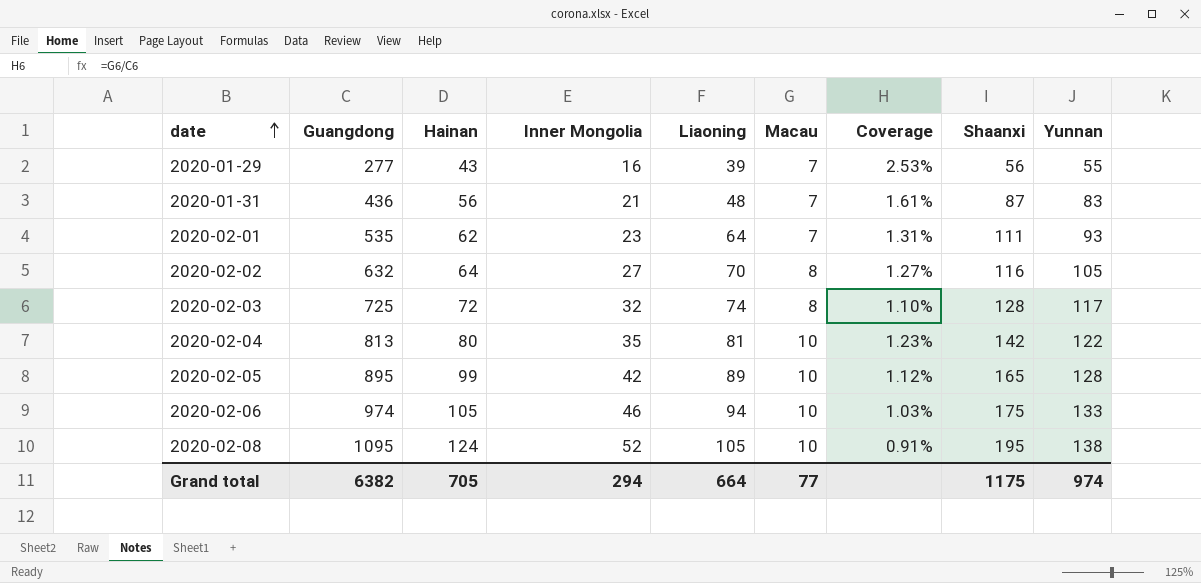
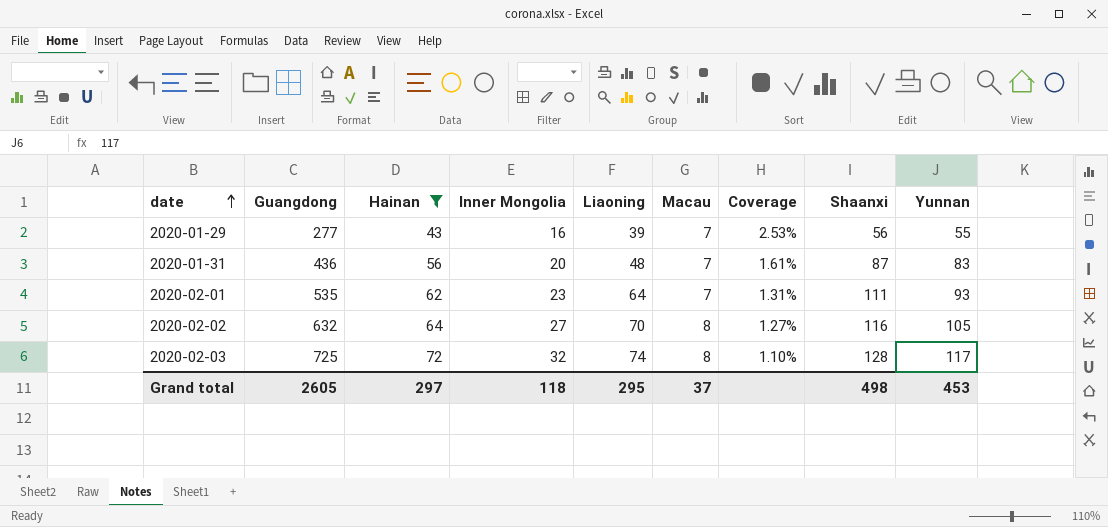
filter: none -> Hainan <= 72
2020-01-31 | Inner Mongolia: 21 -> 20
Grand total | Guangdong: 6382 -> 2605
Grand total | Hainan: 705 -> 297
Grand total | Inner Mongolia: 294 -> 118
Grand total | Liaoning: 664 -> 295
Grand total | Macau: 77 -> 37
Grand total | Shaanxi: 1175 -> 498
Grand total | Yunnan: 974 -> 453

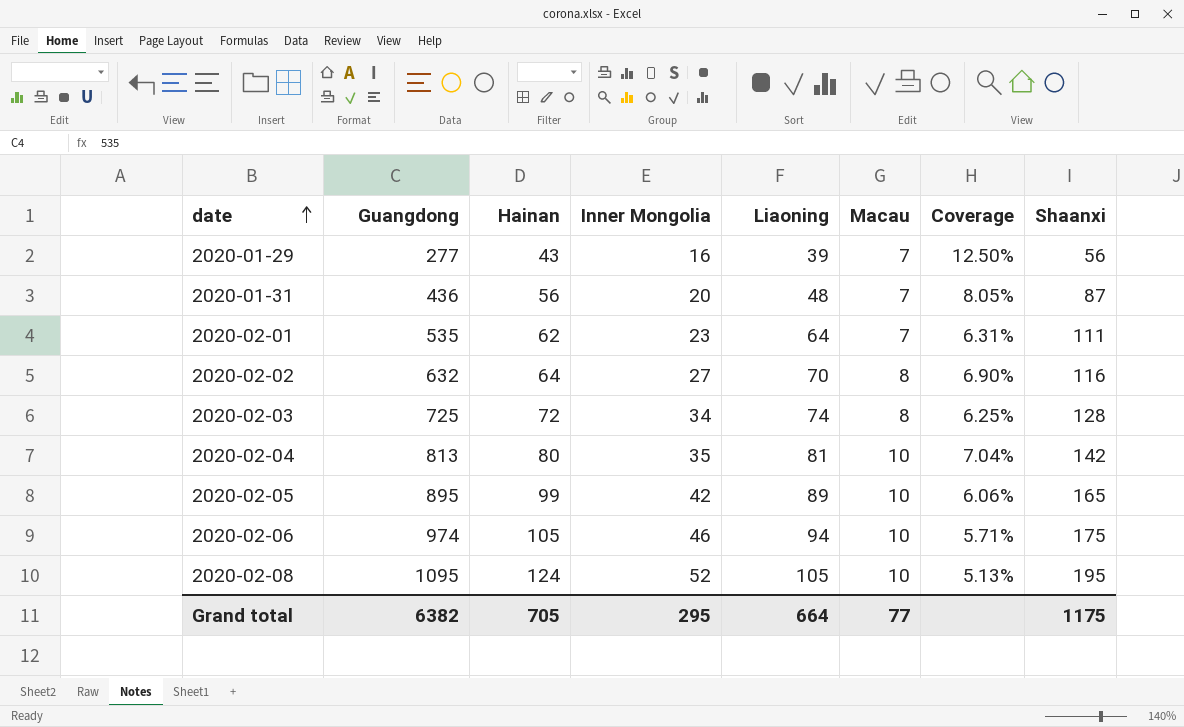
filter: Hainan <= 72 -> none
column Yunnan | position: 9 -> none
column Coverage | formula: [Macau] / [Guangdong] -> [Macau] / [Shaanxi]
2020-02-03 | Inner Mongolia: 32 -> 34
Grand total | Guangdong: 2605 -> 6382
Grand total | Hainan: 297 -> 705
Grand total | Inner Mongolia: 118 -> 295
Grand total | Liaoning: 295 -> 664
Grand total | Macau: 37 -> 77
Grand total | Shaanxi: 498 -> 1175

